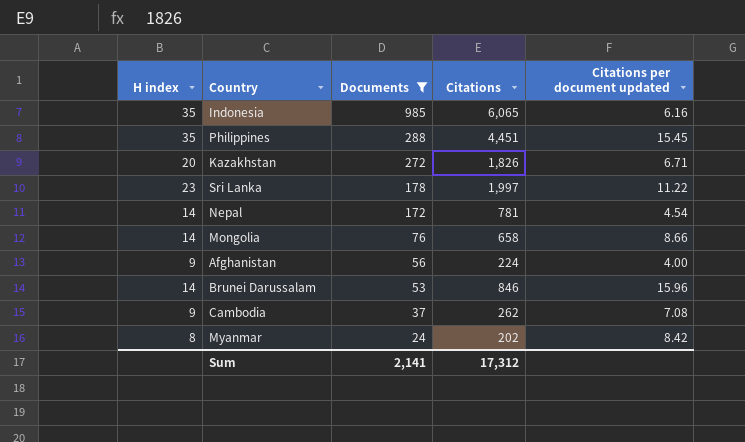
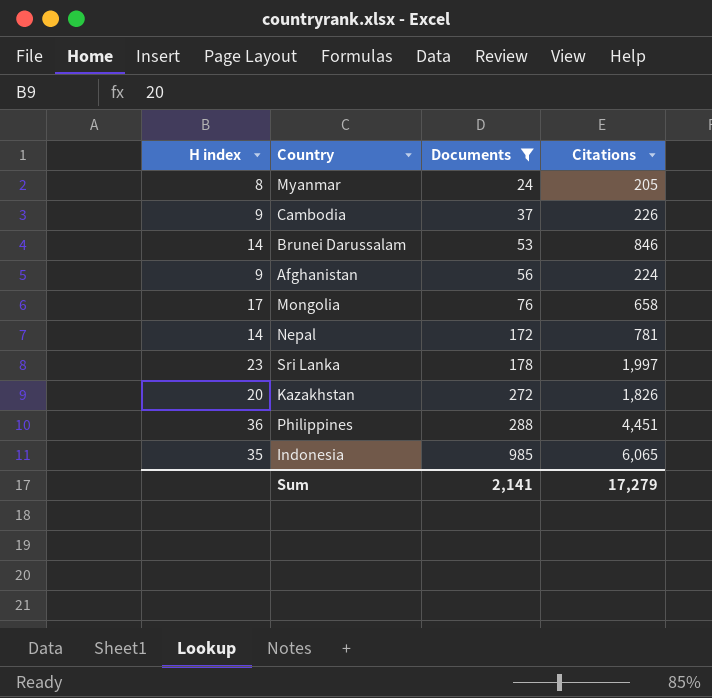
row order: Documents descending -> Documents ascending
column Citations per document updated | formula: [Citations] / [Documents] -> none
Myanmar | Citations: 202 -> 205
Cambodia | Citations: 262 -> 226
Mongolia | H index: 14 -> 17
Philippines | H index: 35 -> 36
Sum | Citations: 17,312 -> 17,279

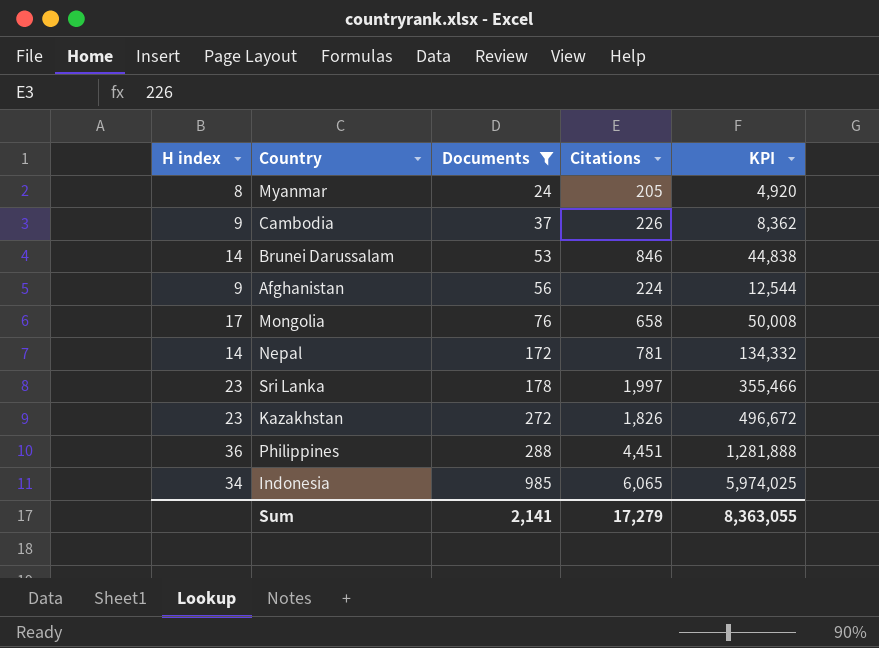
column KPI | formula: none -> [Documents] * [Citations]
Kazakhstan | H index: 20 -> 23
Indonesia | H index: 35 -> 34

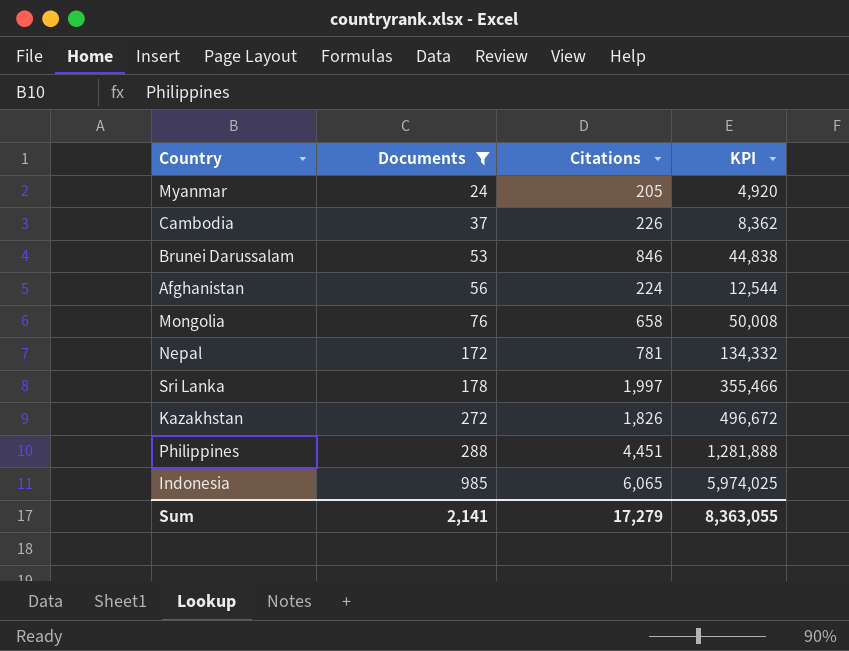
column H index | position: 1 -> none

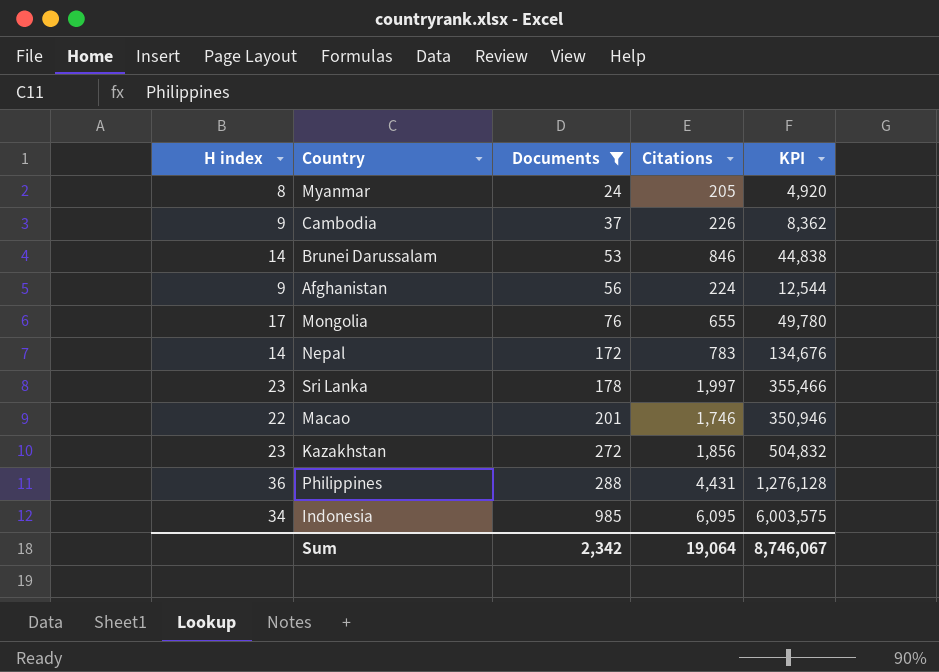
column H index | position: none -> 1
Mongolia | Citations: 658 -> 655
Mongolia | KPI: 50,008 -> 49,780
Nepal | Citations: 781 -> 783
Nepal | KPI: 134,332 -> 134,676
row Macao: none -> 22 | 201 | 1,746 | 350,946
Kazakhstan | Citations: 1,826 -> 1,856
Kazakhstan | KPI: 496,672 -> 504,832
Philippines | Citations: 4,451 -> 4,431
Philippines | KPI: 1,281,888 -> 1,276,128
Indonesia | Citations: 6,065 -> 6,095
Indonesia | KPI: 5,974,025 -> 6,003,575
Sum | Documents: 2,141 -> 2,342
Sum | Citations: 17,279 -> 19,064
Sum | KPI: 8,363,055 -> 8,746,067

